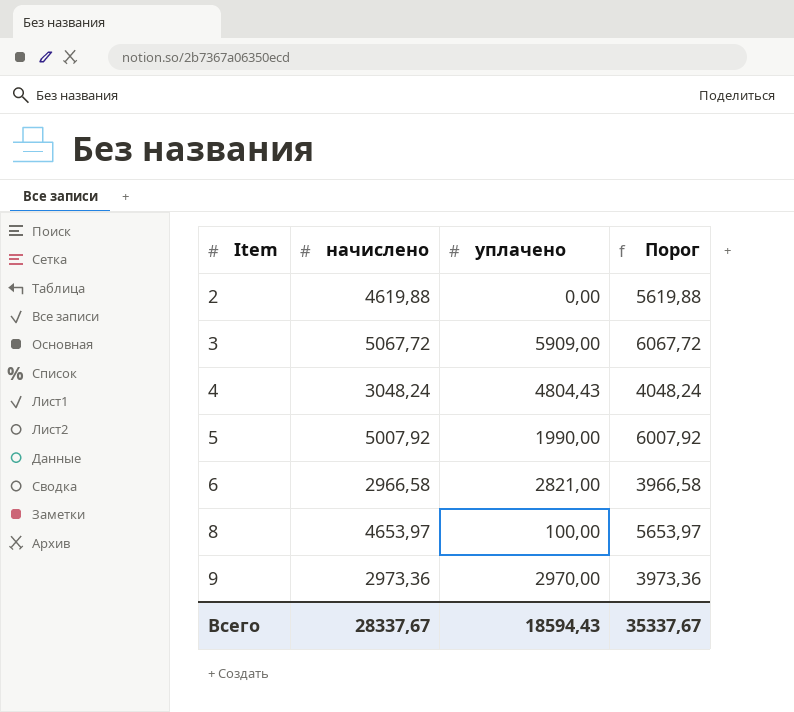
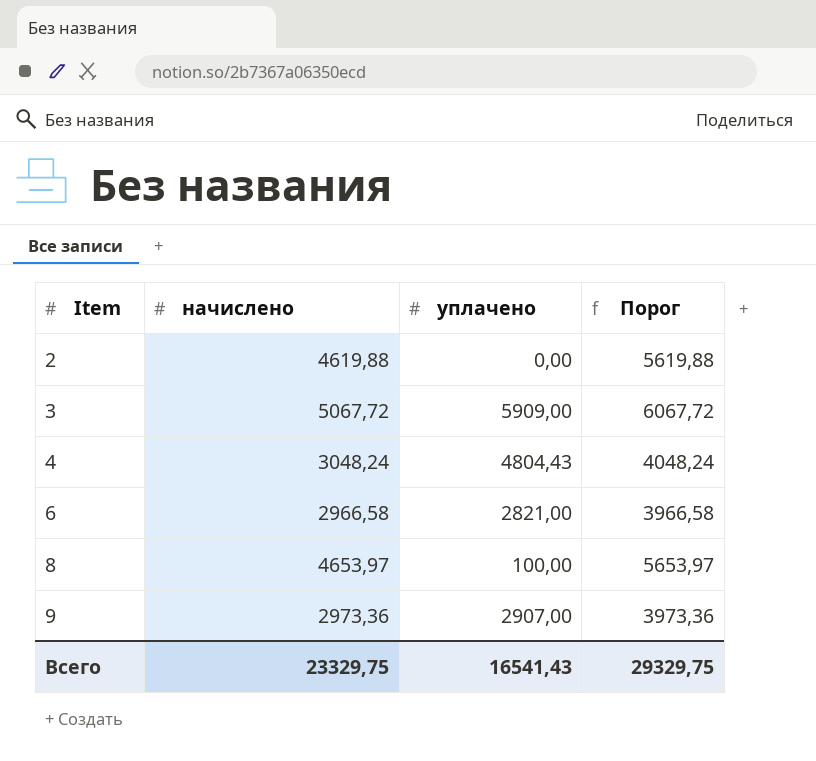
row 5: 5007,92 | 1990,00 | 6007,92 -> none
9 | уплачено: 2970,00 -> 2907,00
Всего | начислено: 28337,67 -> 23329,75
Всего | уплачено: 18594,43 -> 16541,43
Всего | Порог: 35337,67 -> 29329,75

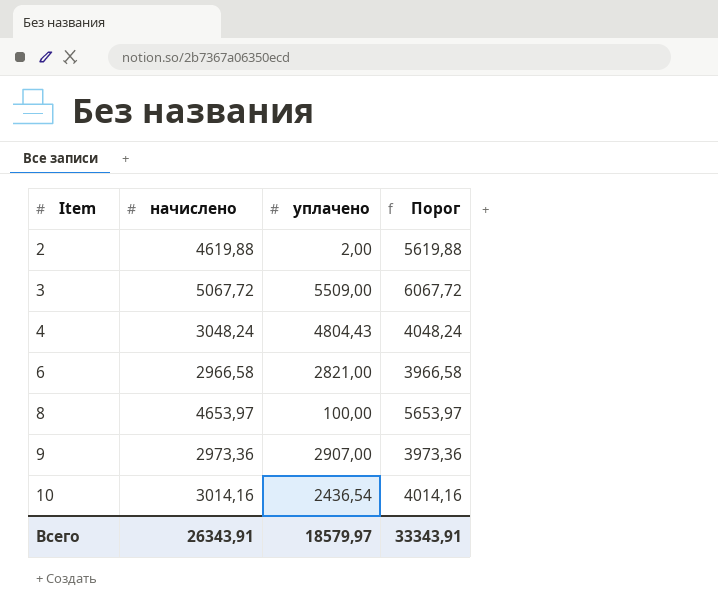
2 | уплачено: 0,00 -> 2,00
3 | уплачено: 5909,00 -> 5509,00
row 10: none -> 3014,16 | 2436,54 | 4014,16
Всего | начислено: 23329,75 -> 26343,91
Всего | уплачено: 16541,43 -> 18579,97
Всего | Порог: 29329,75 -> 33343,91

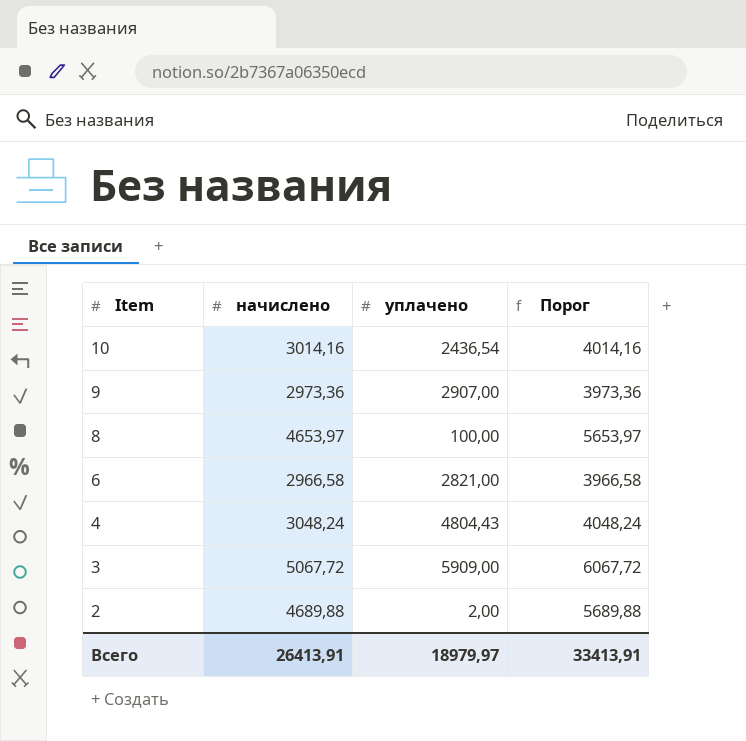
row order: Item ascending -> Item descending
3 | уплачено: 5509,00 -> 5909,00
2 | начислено: 4619,88 -> 4689,88
2 | Порог: 5619,88 -> 5689,88
Всего | начислено: 26343,91 -> 26413,91
Всего | уплачено: 18579,97 -> 18979,97
Всего | Порог: 33343,91 -> 33413,91

